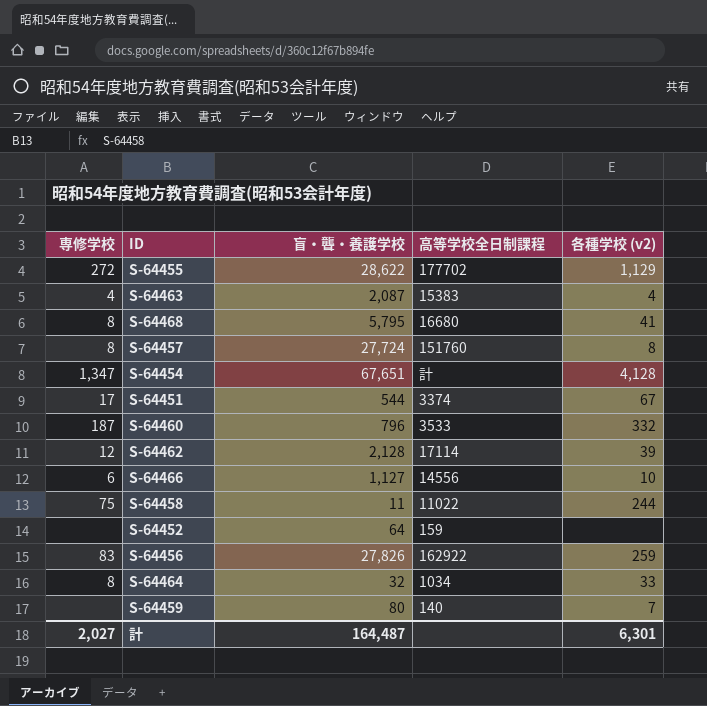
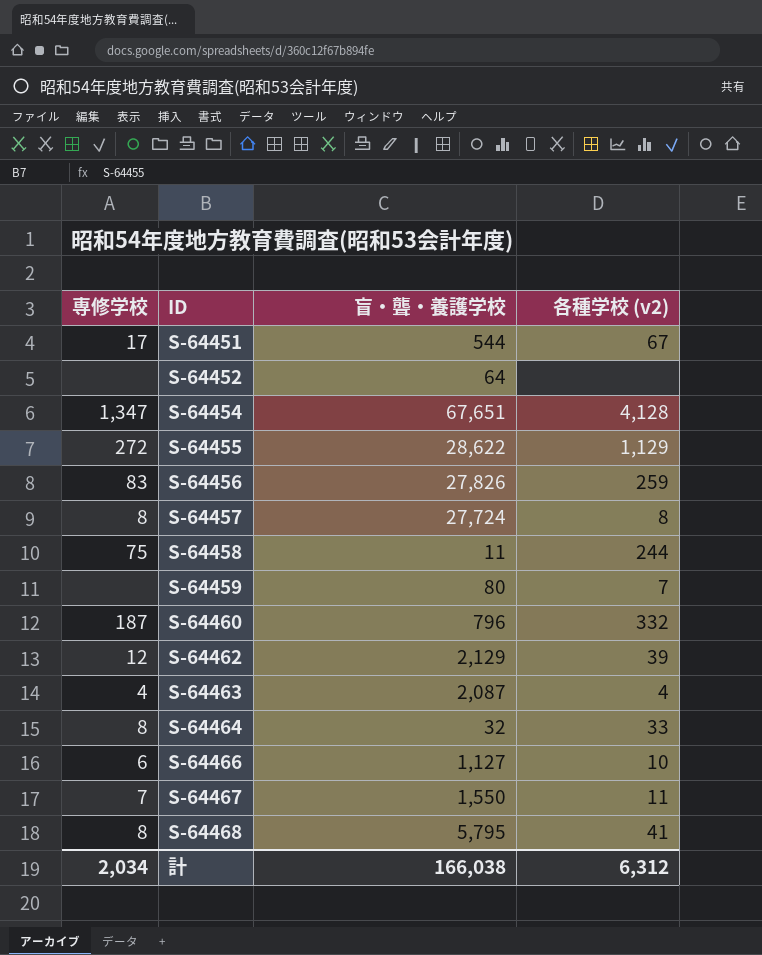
row order: none -> ID ascending
column 高等学校全日制課程 | position: 4 -> none
S-64462 | 盲・聾・養護学校: 2,128 -> 2,129
row S-64467: none -> 7 | 1,550 | 11
計 | 専修学校: 2,027 -> 2,034
計 | 盲・聾・養護学校: 164,487 -> 166,038
計 | 各種学校 (v2): 6,301 -> 6,312

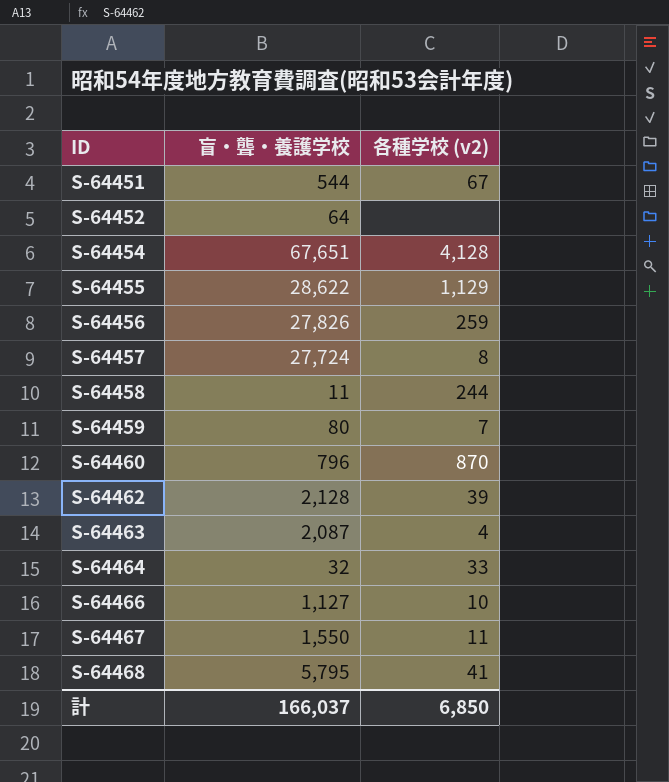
column 専修学校 | position: 1 -> none
S-64460 | 各種学校 (v2): 332 -> 870
S-64462 | 盲・聾・養護学校: 2,129 -> 2,128
計 | 盲・聾・養護学校: 166,038 -> 166,037
計 | 各種学校 (v2): 6,312 -> 6,850

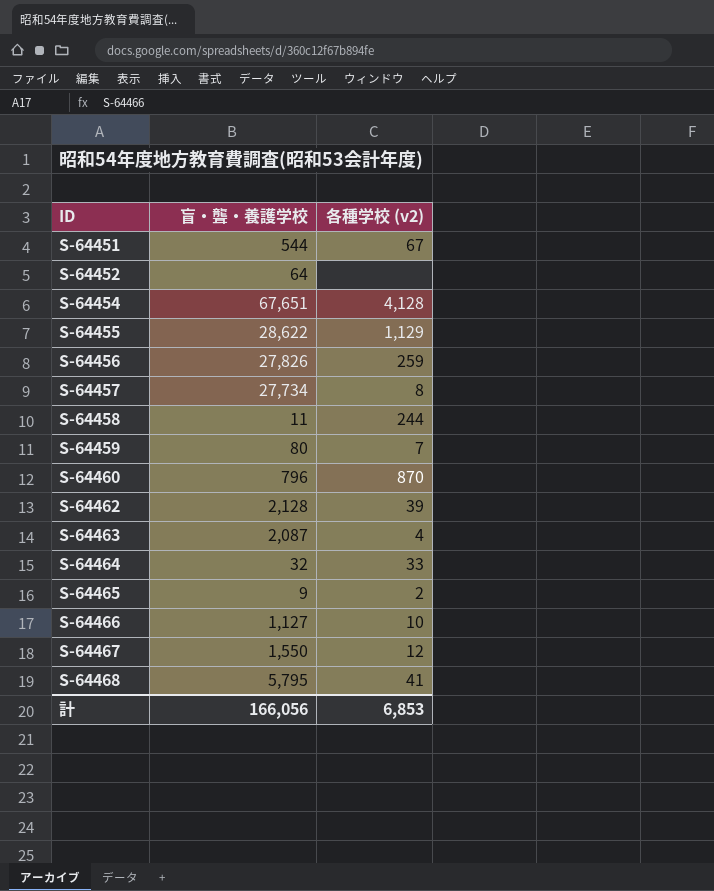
S-64457 | 盲・聾・養護学校: 27,724 -> 27,734
row S-64465: none -> 9 | 2
S-64467 | 各種学校 (v2): 11 -> 12
計 | 盲・聾・養護学校: 166,037 -> 166,056
計 | 各種学校 (v2): 6,850 -> 6,853

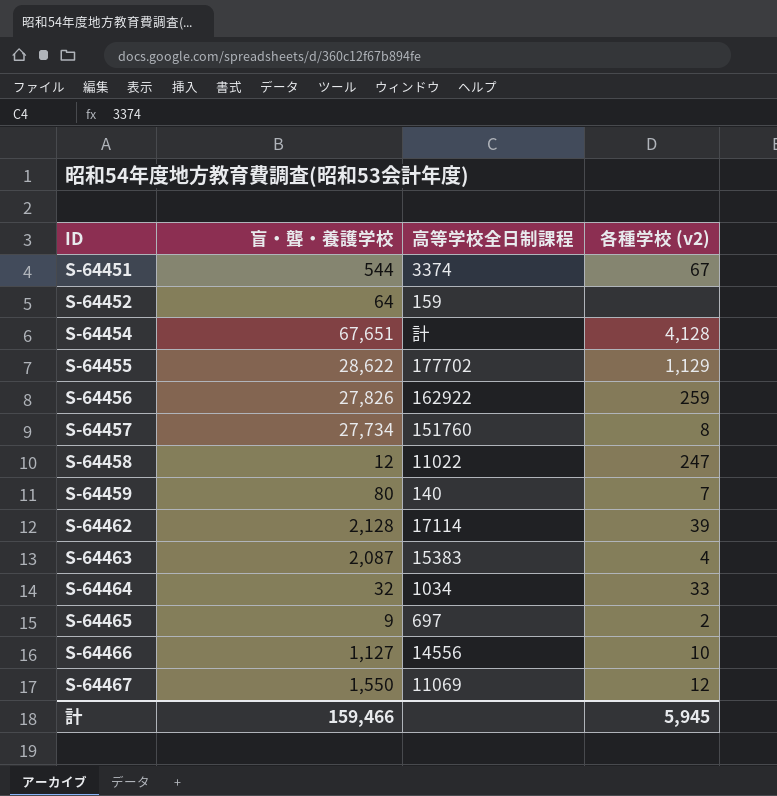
column 高等学校全日制課程 | position: none -> 3
row S-64460: 796 | 870 -> none
row S-64468: 5,795 | 41 -> none
S-64458 | 盲・聾・養護学校: 11 -> 12
S-64458 | 各種学校 (v2): 244 -> 247
計 | 盲・聾・養護学校: 166,056 -> 159,466
計 | 各種学校 (v2): 6,853 -> 5,945

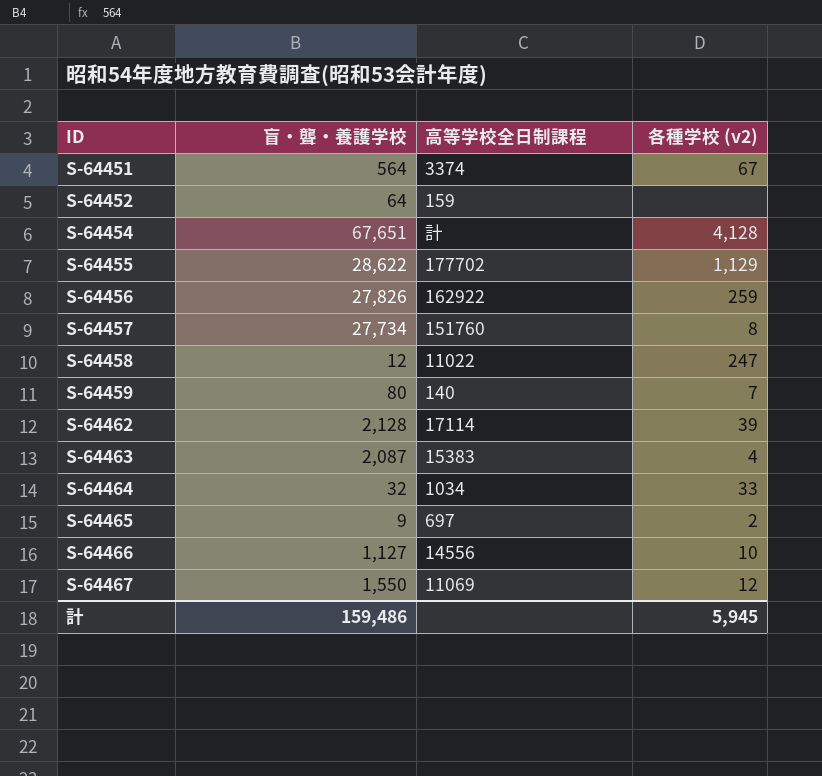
S-64451 | 盲・聾・養護学校: 544 -> 564
計 | 盲・聾・養護学校: 159,466 -> 159,486

